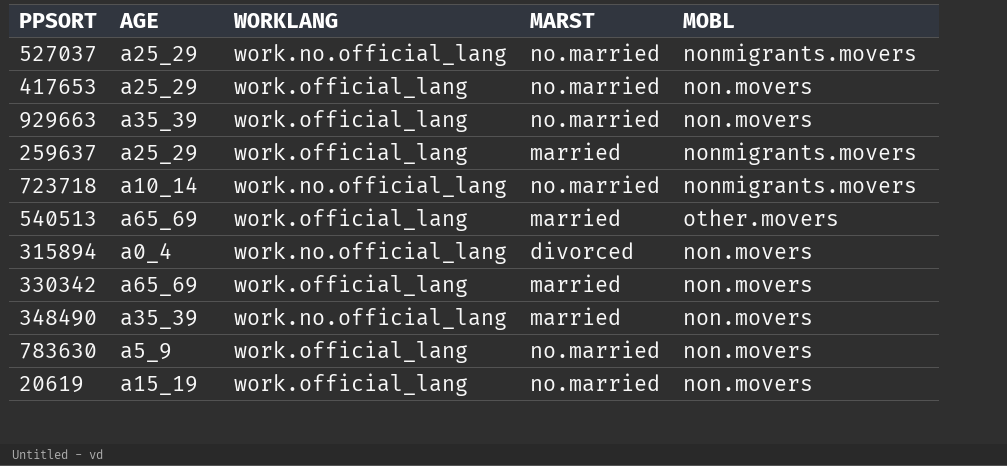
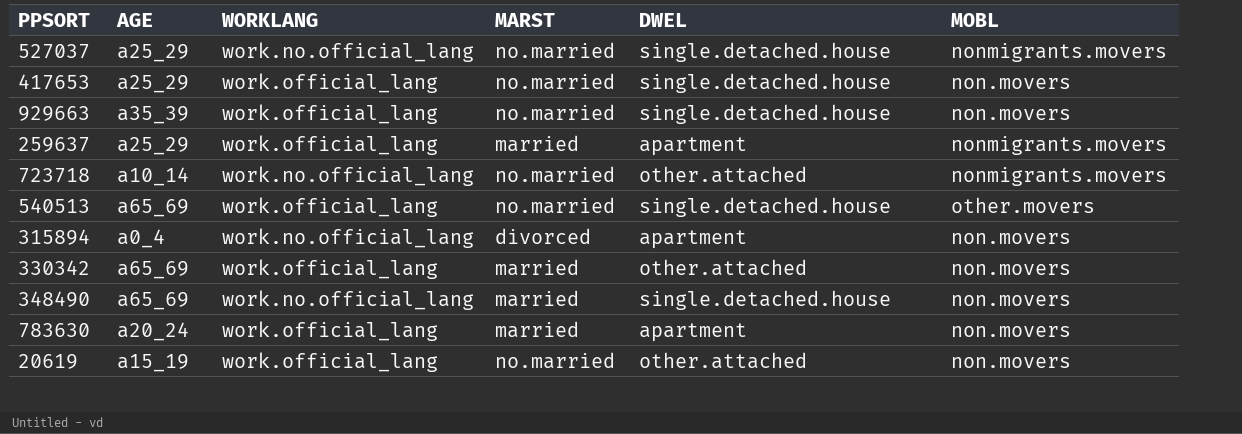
column DWEL | position: none -> 5
540513 | MARST: married -> no.married
348490 | AGE: a35_39 -> a65_69
783630 | AGE: a5_9 -> a20_24
783630 | MARST: no.married -> married

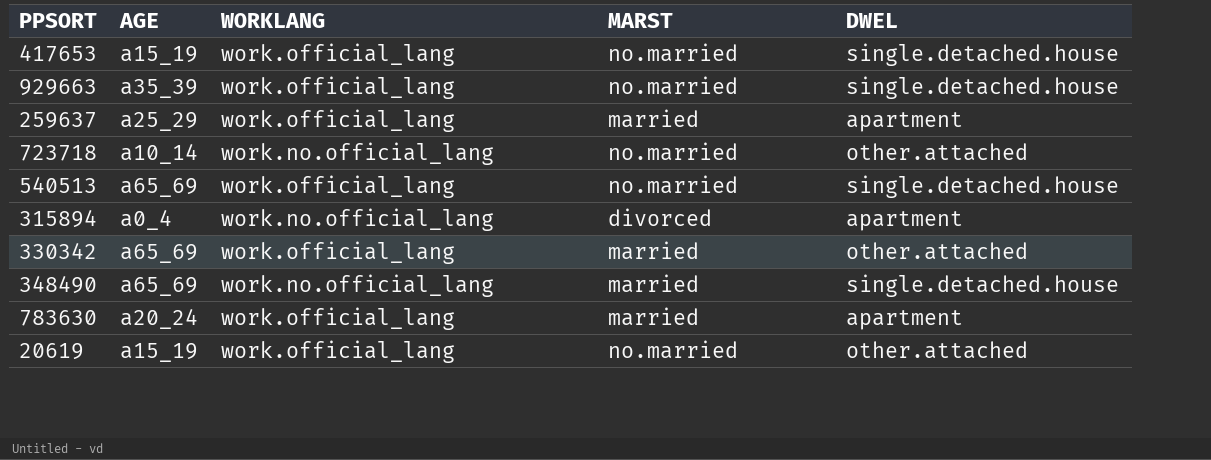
column MOBL | position: 6 -> none
row 527037: a25_29 | work.no.official_lang | no.married | single.detached.house | nonmigrants.movers -> none
417653 | AGE: a25_29 -> a15_19

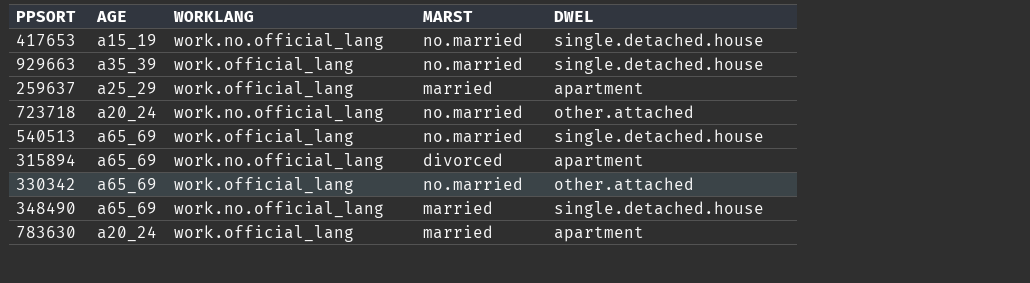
row 20619: a15_19 | work.official_lang | no.married | other.attached -> none
417653 | WORKLANG: work.official_lang -> work.no.official_lang
723718 | AGE: a10_14 -> a20_24
315894 | AGE: a0_4 -> a65_69
330342 | MARST: married -> no.married

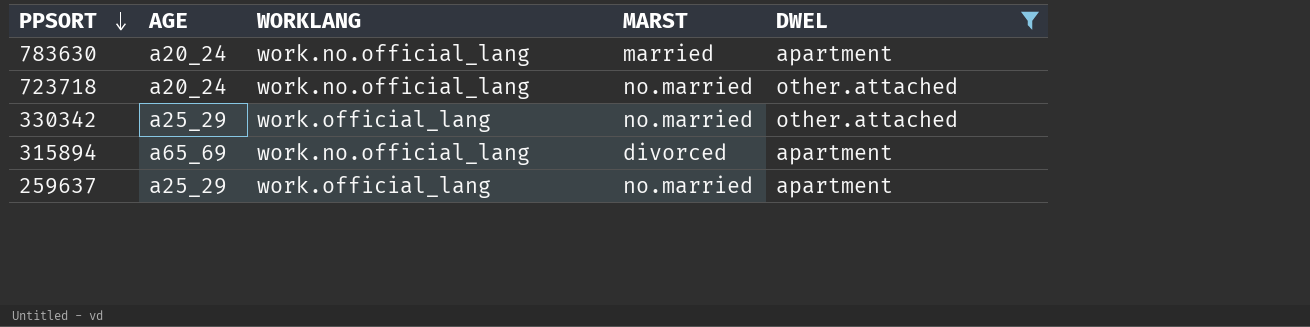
filter: none -> DWEL != single.detached.house
row order: none -> PPSORT descending
783630 | WORKLANG: work.official_lang -> work.no.official_lang
330342 | AGE: a65_69 -> a25_29
259637 | MARST: married -> no.married

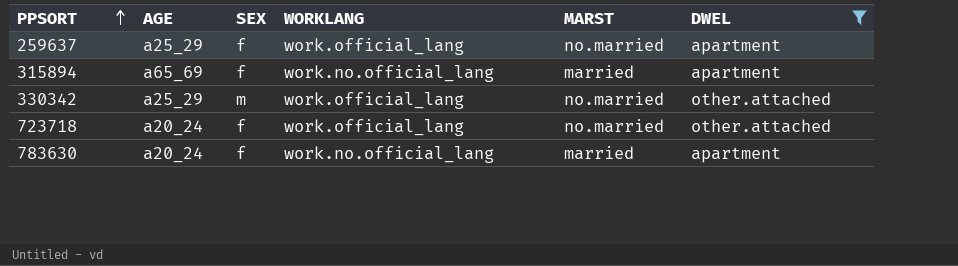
row order: PPSORT descending -> PPSORT ascending
column SEX | position: none -> 3
315894 | MARST: divorced -> married
723718 | WORKLANG: work.no.official_lang -> work.official_lang

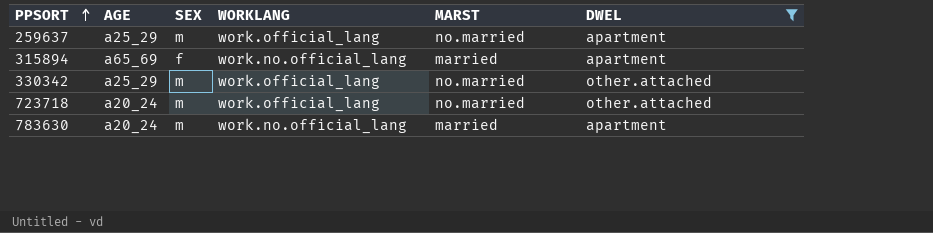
259637 | SEX: f -> m
723718 | SEX: f -> m
783630 | SEX: f -> m

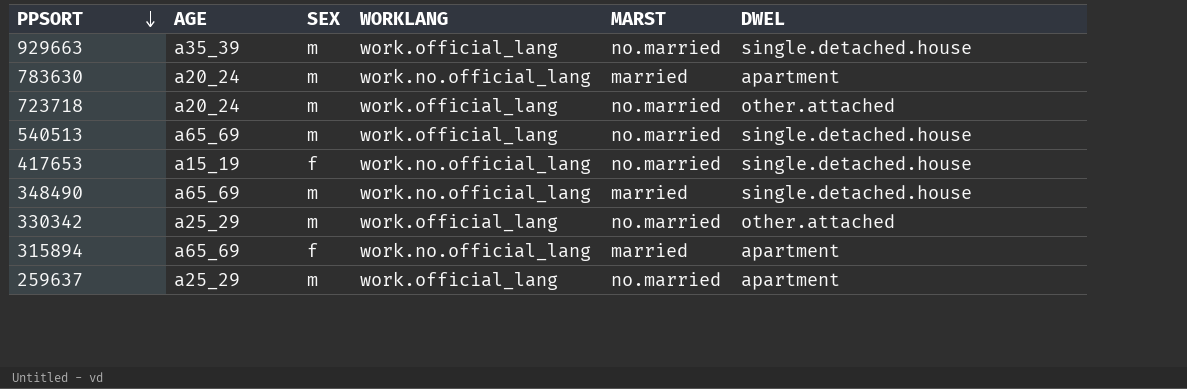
filter: DWEL != single.detached.house -> none
row order: PPSORT ascending -> PPSORT descending

